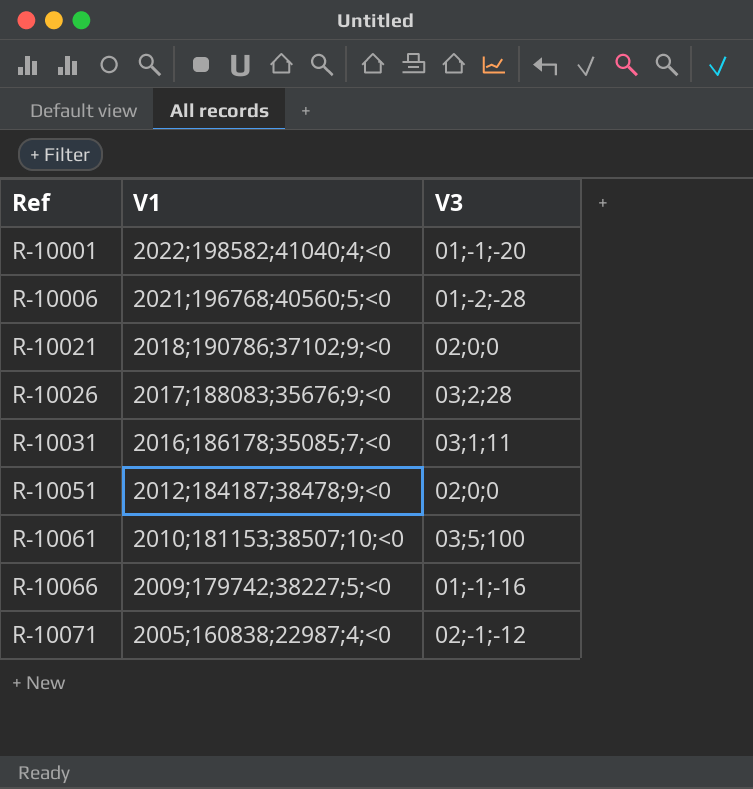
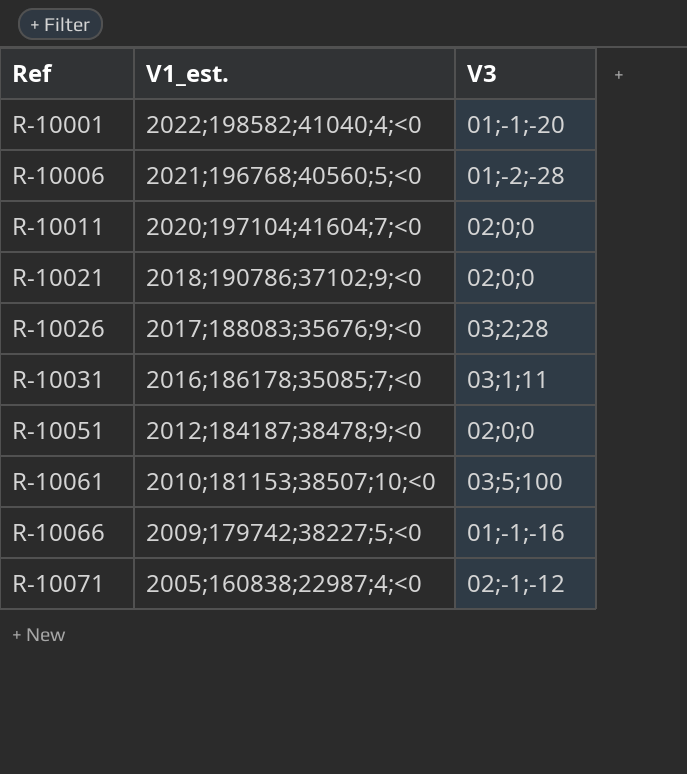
column name: V1 -> V1_est.
row R-10011: none -> 2020;197104;41604;7;<0 | 02;0;0

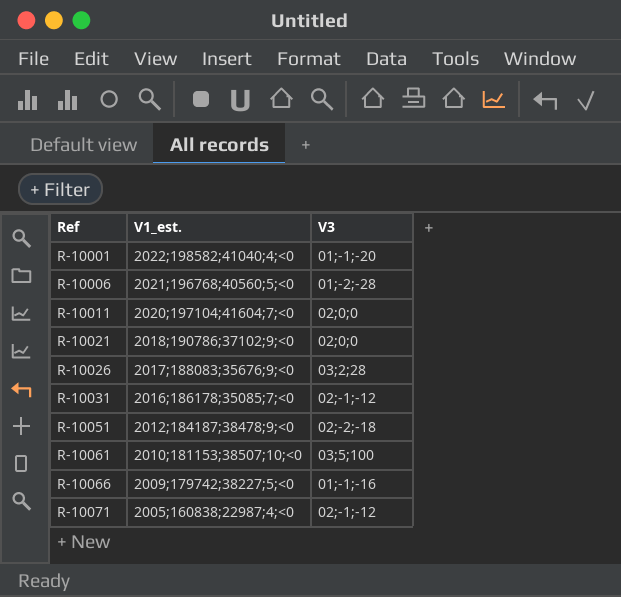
R-10031 | V3: 03;1;11 -> 02;-1;-12
R-10051 | V3: 02;0;0 -> 02;-2;-18

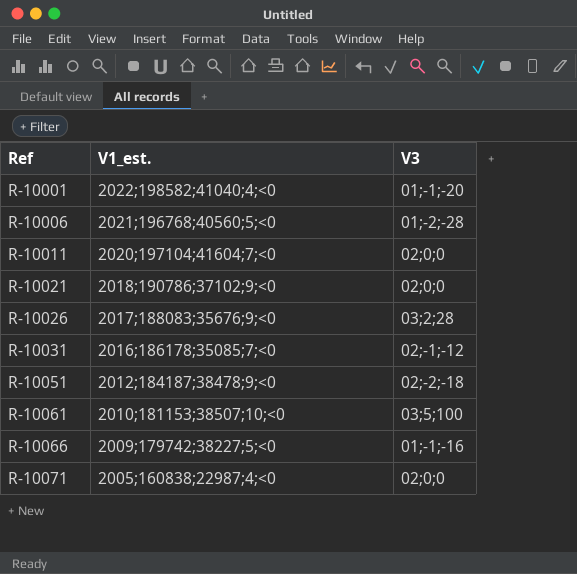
R-10071 | V3: 02;-1;-12 -> 02;0;0

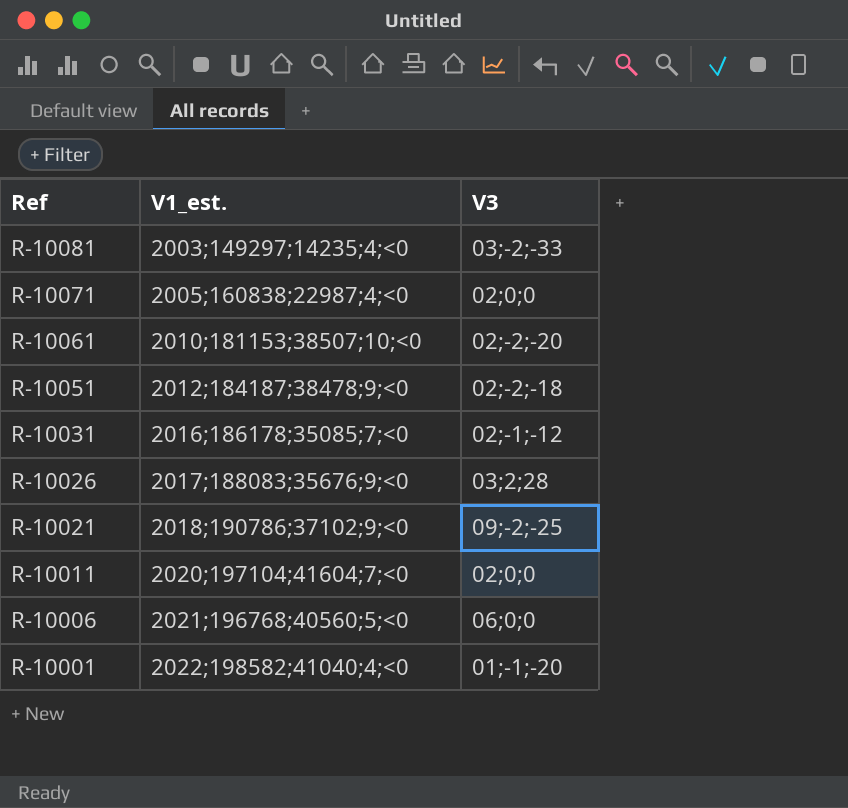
row order: Ref ascending -> Ref descending
row R-10066: 2009;179742;38227;5;<0 | 01;-1;-16 -> none
row R-10081: none -> 2003;149297;14235;4;<0 | 03;-2;-33
R-10061 | V3: 03;5;100 -> 02;-2;-20
R-10021 | V3: 02;0;0 -> 09;-2;-25
R-10006 | V3: 01;-2;-28 -> 06;0;0

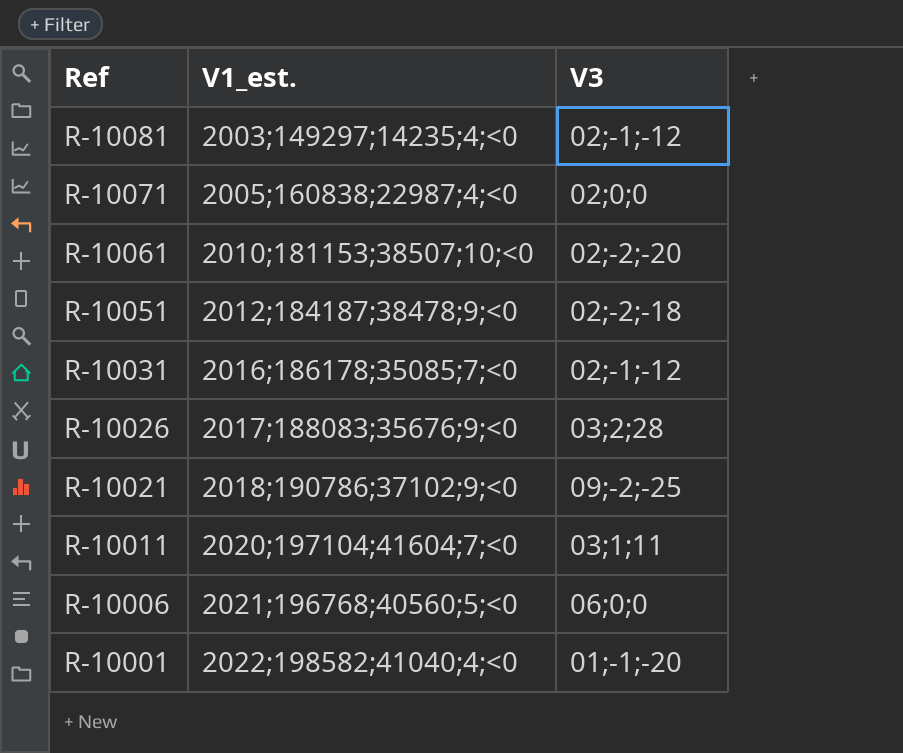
R-10081 | V3: 03;-2;-33 -> 02;-1;-12
R-10011 | V3: 02;0;0 -> 03;1;11

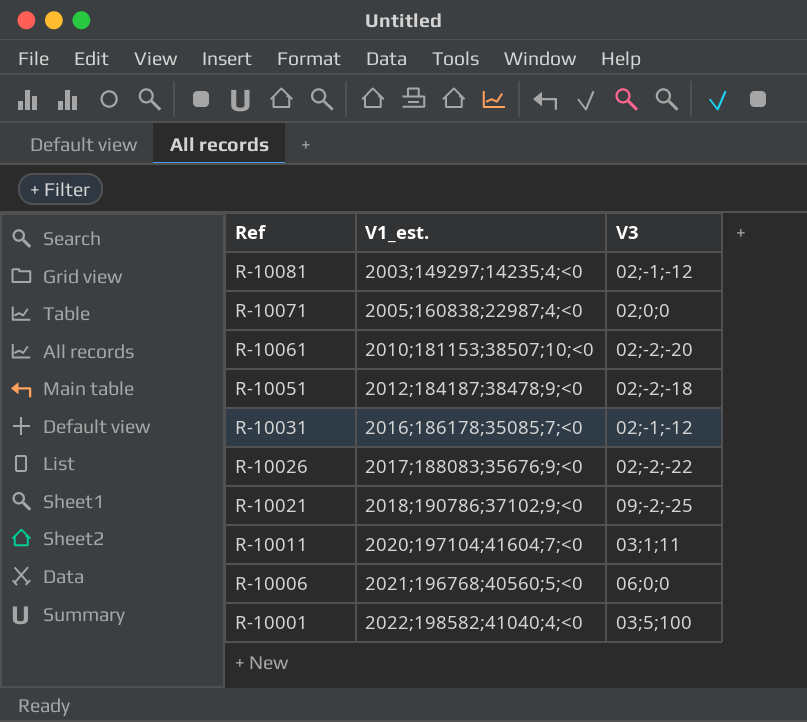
R-10026 | V3: 03;2;28 -> 02;-2;-22
R-10001 | V3: 01;-1;-20 -> 03;5;100

